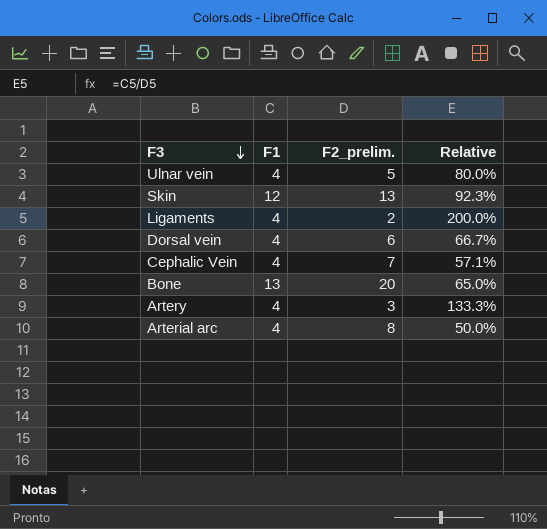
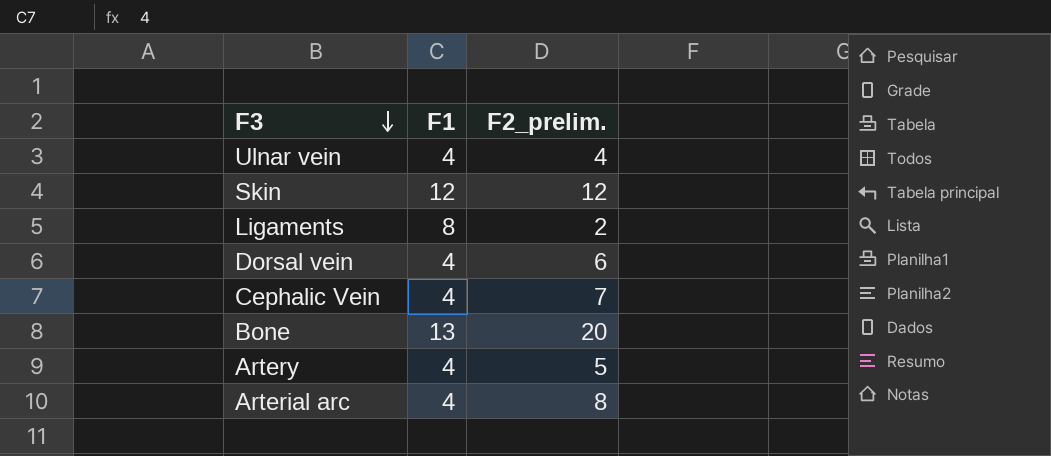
column Relative | formula: [F1] / [F2_prelim.] -> none
Ulnar vein | F2_prelim.: 5 -> 4
Skin | F2_prelim.: 13 -> 12
Ligaments | F1: 4 -> 8
Artery | F2_prelim.: 3 -> 5

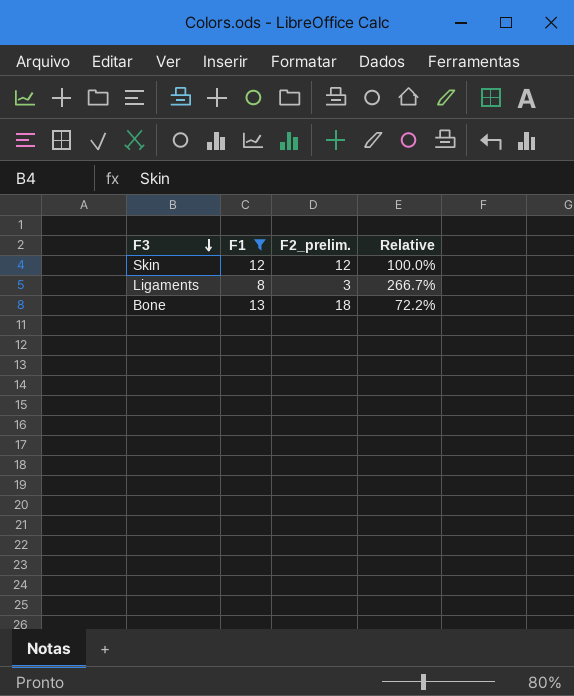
filter: none -> F1 != 4
column Relative | formula: none -> [F1] / [F2_prelim.]
Ligaments | F2_prelim.: 2 -> 3
Bone | F2_prelim.: 20 -> 18

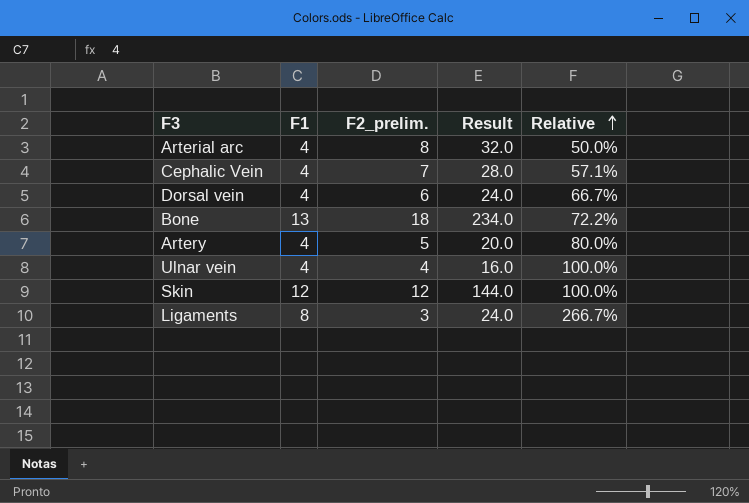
filter: F1 != 4 -> none
row order: F3 descending -> Relative ascending
column Result | formula: none -> [F1] * [F2_prelim.]

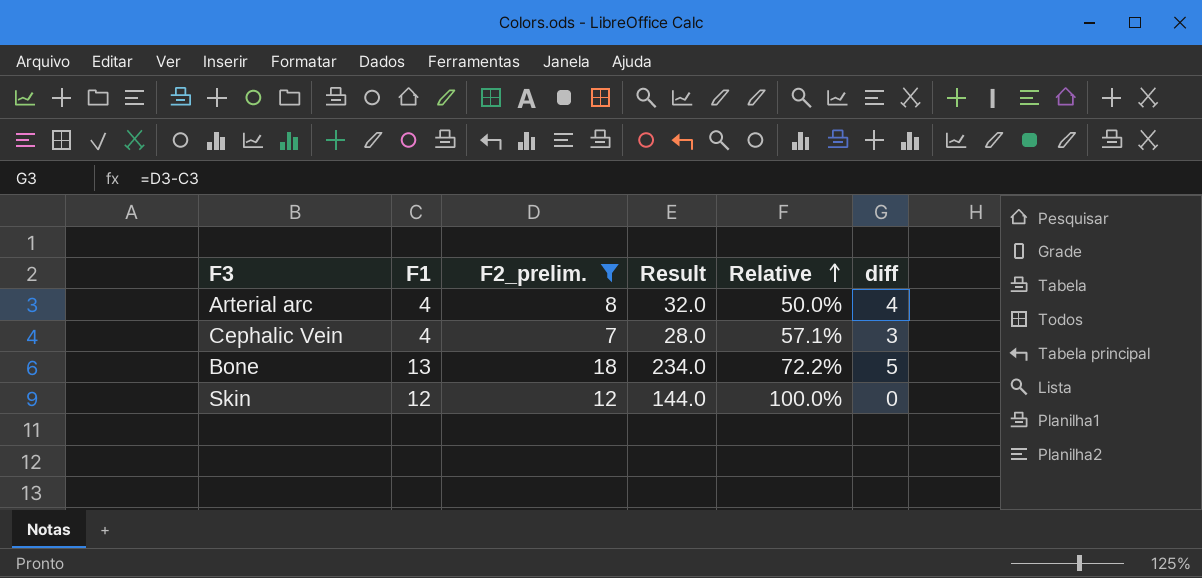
filter: none -> F2_prelim. >= 7
column diff | formula: none -> [F2_prelim.] - [F1]

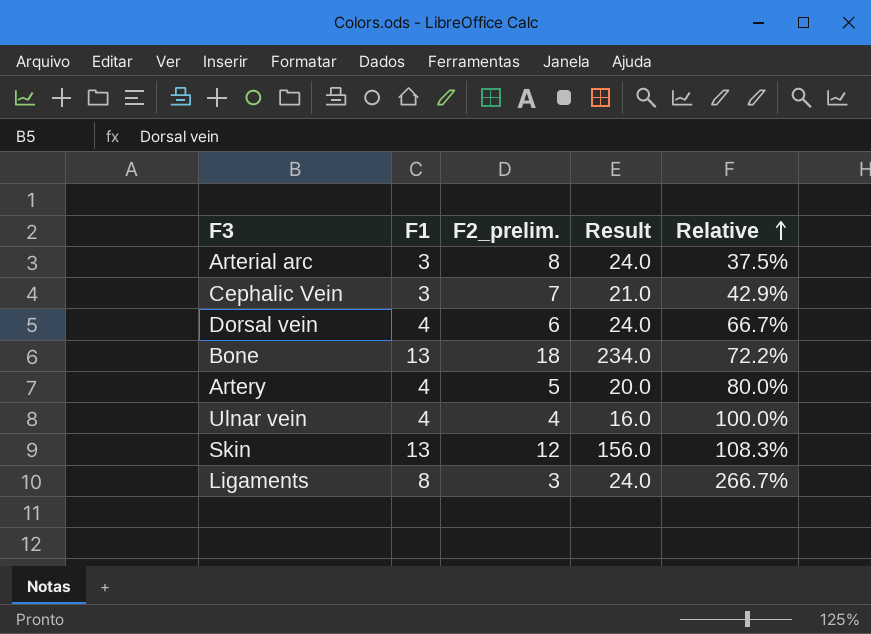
filter: F2_prelim. >= 7 -> none
column diff | formula: [F2_prelim.] - [F1] -> none
Arterial arc | F1: 4 -> 3
Arterial arc | Result: 32.0 -> 24.0
Arterial arc | Relative: 50.0% -> 37.5%
Cephalic Vein | F1: 4 -> 3
Cephalic Vein | Result: 28.0 -> 21.0
Cephalic Vein | Relative: 57.1% -> 42.9%
Skin | F1: 12 -> 13
Skin | Result: 144.0 -> 156.0
Skin | Relative: 100.0% -> 108.3%

